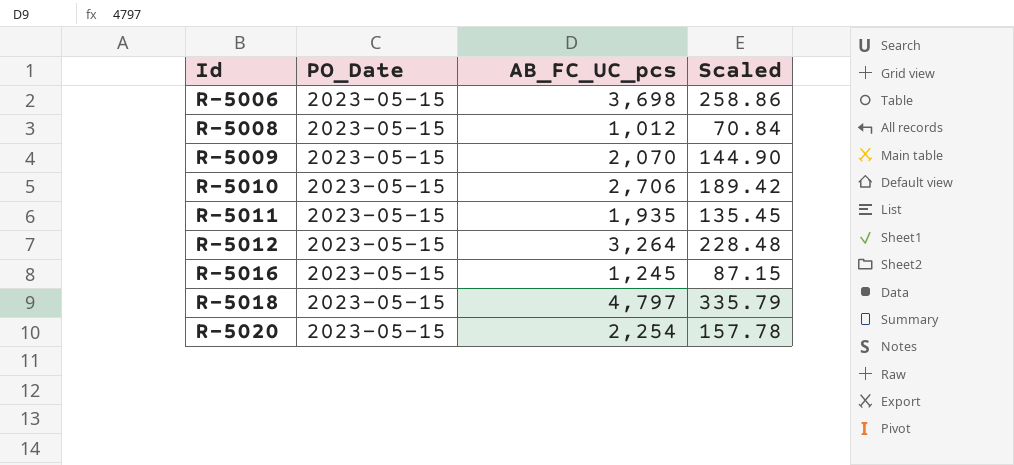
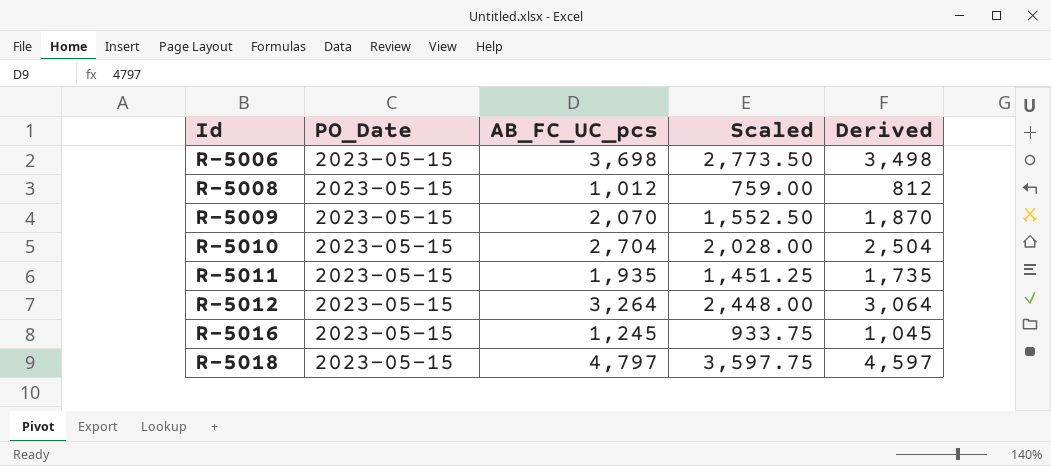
column Scaled | formula: [AB_FC_UC_pcs] * 0.07 -> [AB_FC_UC_pcs] * 0.75
column Derived | formula: none -> [AB_FC_UC_pcs] - 200
row R-5020: 2023-05-15 | 2,254 | 157.78 -> none
R-5010 | AB_FC_UC_pcs: 2,706 -> 2,704

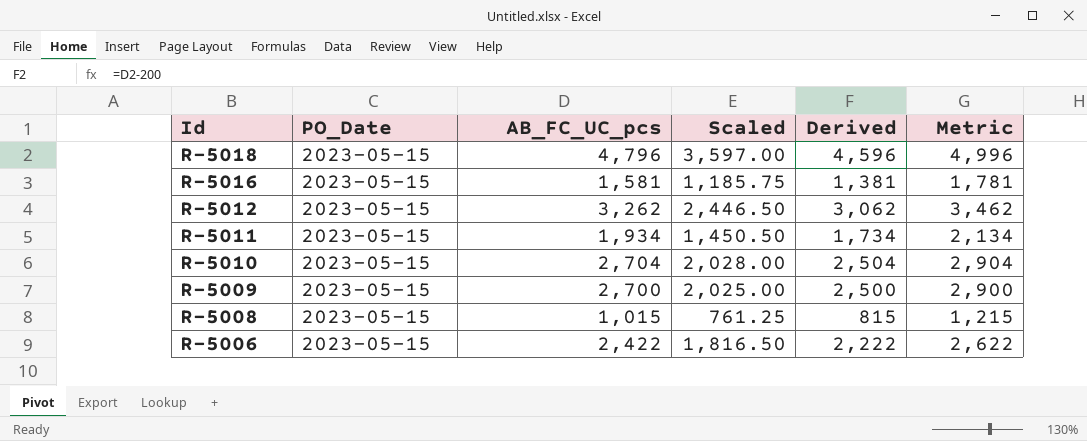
row order: Id ascending -> Id descending
column Metric | formula: none -> [AB_FC_UC_pcs] + 200
R-5018 | AB_FC_UC_pcs: 4,797 -> 4,796
R-5018 | Scaled: 3,597.75 -> 3,597.00
R-5018 | Derived: 4,597 -> 4,596
R-5016 | AB_FC_UC_pcs: 1,245 -> 1,581
R-5016 | Scaled: 933.75 -> 1,185.75
R-5016 | Derived: 1,045 -> 1,381
R-5012 | AB_FC_UC_pcs: 3,264 -> 3,262
R-5012 | Scaled: 2,448.00 -> 2,446.50
R-5012 | Derived: 3,064 -> 3,062
R-5011 | AB_FC_UC_pcs: 1,935 -> 1,934
R-5011 | Scaled: 1,451.25 -> 1,450.50
R-5011 | Derived: 1,735 -> 1,734
R-5009 | AB_FC_UC_pcs: 2,070 -> 2,700
R-5009 | Scaled: 1,552.50 -> 2,025.00
R-5009 | Derived: 1,870 -> 2,500
R-5008 | AB_FC_UC_pcs: 1,012 -> 1,015
R-5008 | Scaled: 759.00 -> 761.25
R-5008 | Derived: 812 -> 815
R-5006 | AB_FC_UC_pcs: 3,698 -> 2,422
R-5006 | Scaled: 2,773.50 -> 1,816.50
R-5006 | Derived: 3,498 -> 2,222

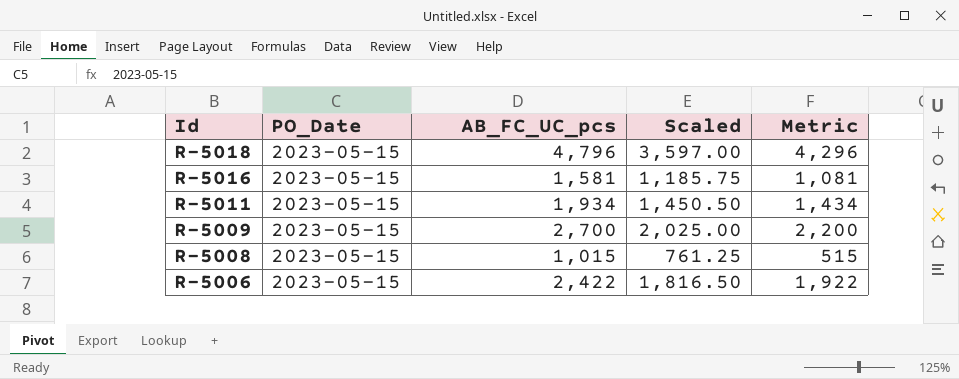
column Derived | formula: [AB_FC_UC_pcs] - 200 -> none
column Metric | formula: [AB_FC_UC_pcs] + 200 -> [AB_FC_UC_pcs] - 500
row R-5012: 2023-05-15 | 3,262 | 2,446.50 | 3,062 | 3,462 -> none
row R-5010: 2023-05-15 | 2,704 | 2,028.00 | 2,504 | 2,904 -> none

